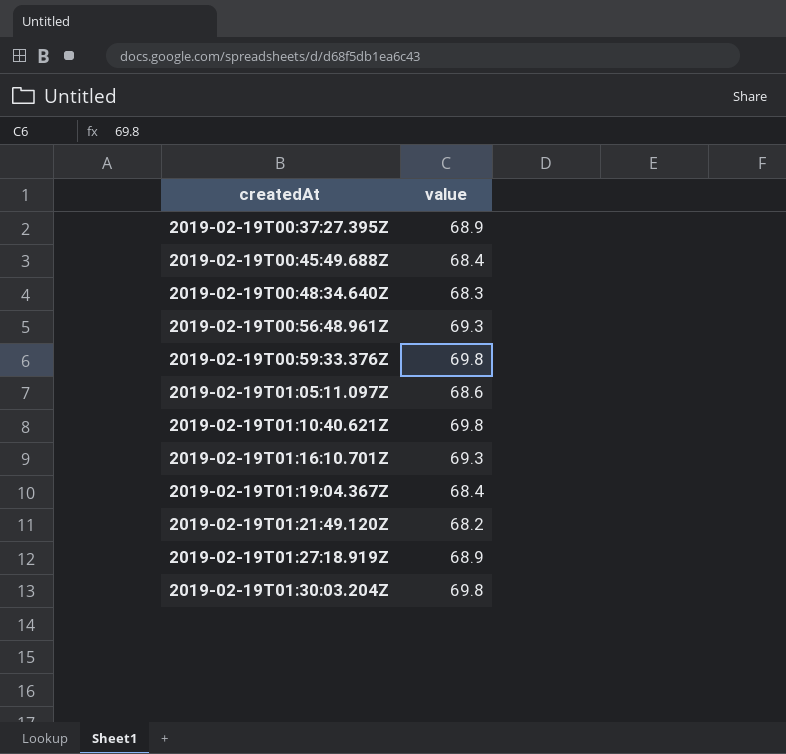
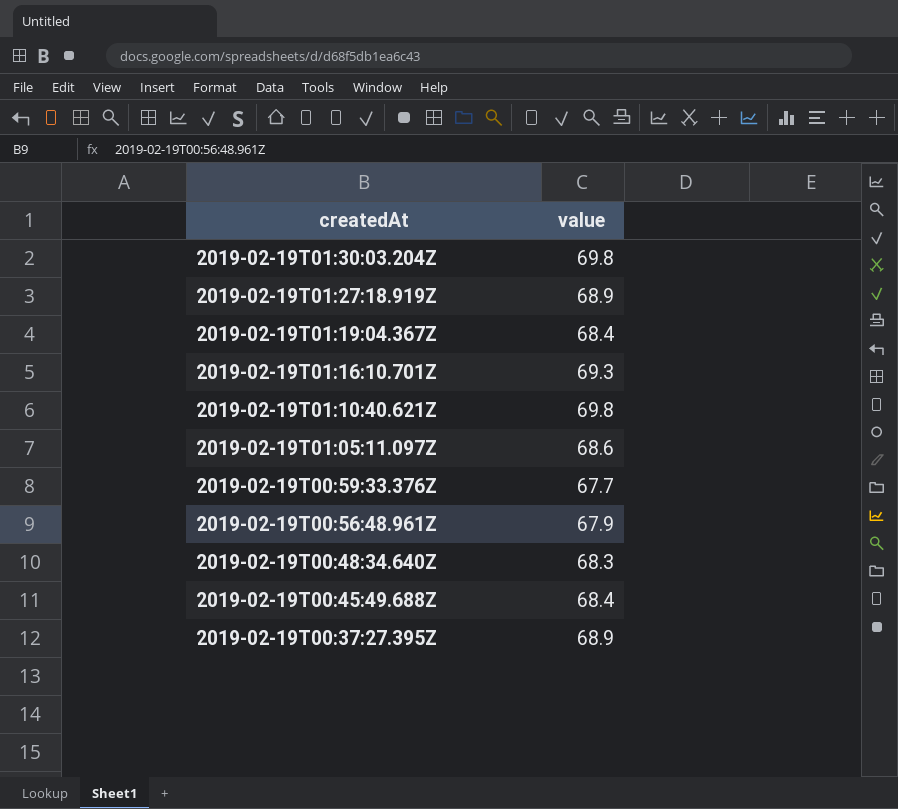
row order: createdAt ascending -> createdAt descending
row 2019-02-19T01:21:49.120Z: 68.2 -> none
2019-02-19T00:59:33.376Z | value: 69.8 -> 67.7
2019-02-19T00:56:48.961Z | value: 69.3 -> 67.9

